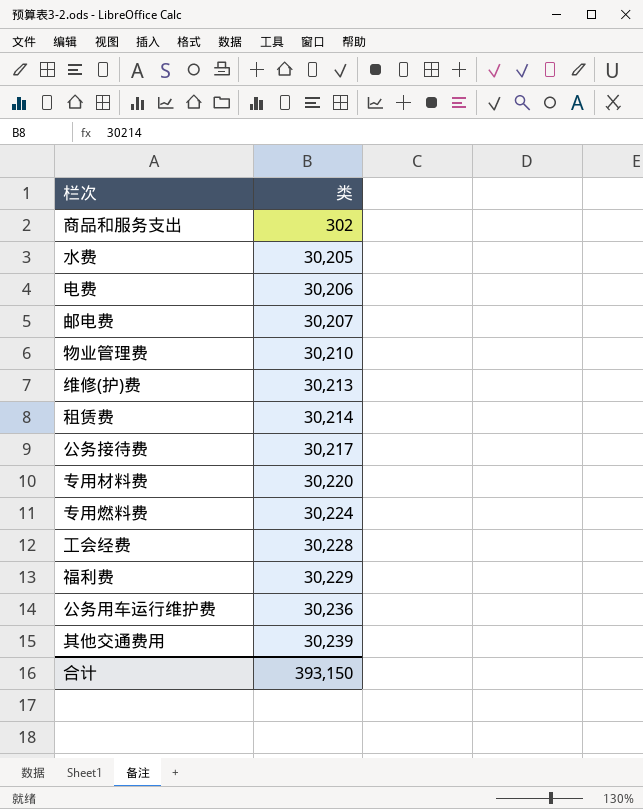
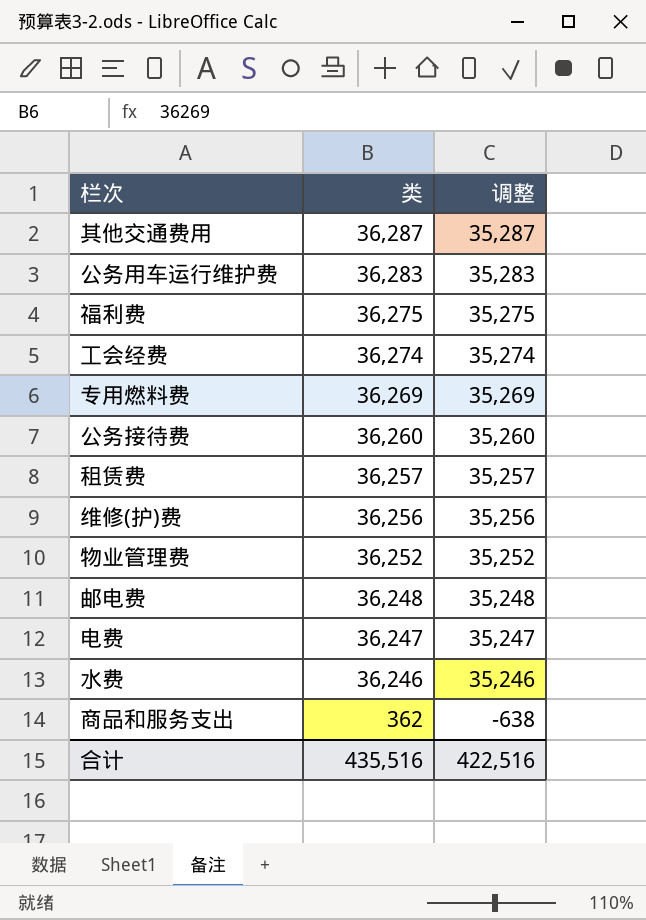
row order: 类 ascending -> 类 descending
column 调整 | formula: none -> [类] - 1000
row 专用材料费: 30,220 -> none
其他交通费用 | 类: 30,239 -> 36,287
公务用车运行维护费 | 类: 30,236 -> 36,283
福利费 | 类: 30,229 -> 36,275
工会经费 | 类: 30,228 -> 36,274
专用燃料费 | 类: 30,224 -> 36,269
公务接待费 | 类: 30,217 -> 36,260
租赁费 | 类: 30,214 -> 36,257
维修(护)费 | 类: 30,213 -> 36,256
物业管理费 | 类: 30,210 -> 36,252
邮电费 | 类: 30,207 -> 36,248
电费 | 类: 30,206 -> 36,247
水费 | 类: 30,205 -> 36,246
商品和服务支出 | 类: 302 -> 362
合计 | 类: 393,150 -> 435,516

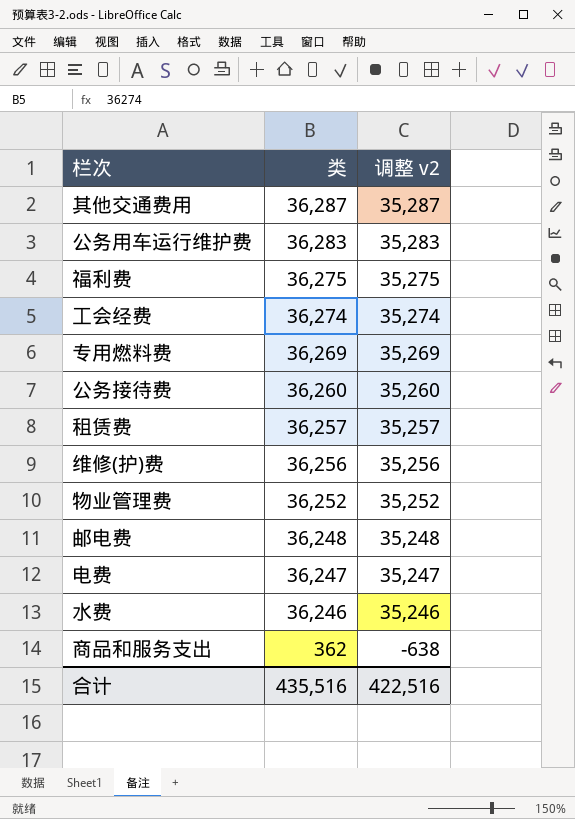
column name: 调整 -> 调整 v2

